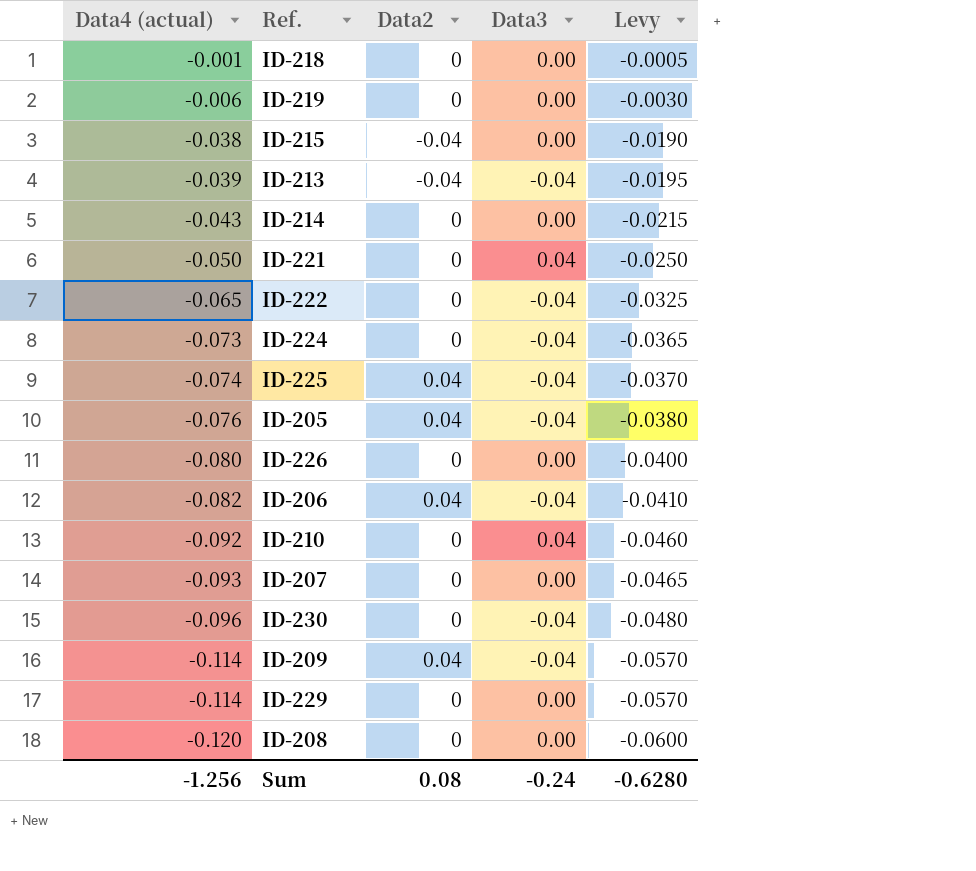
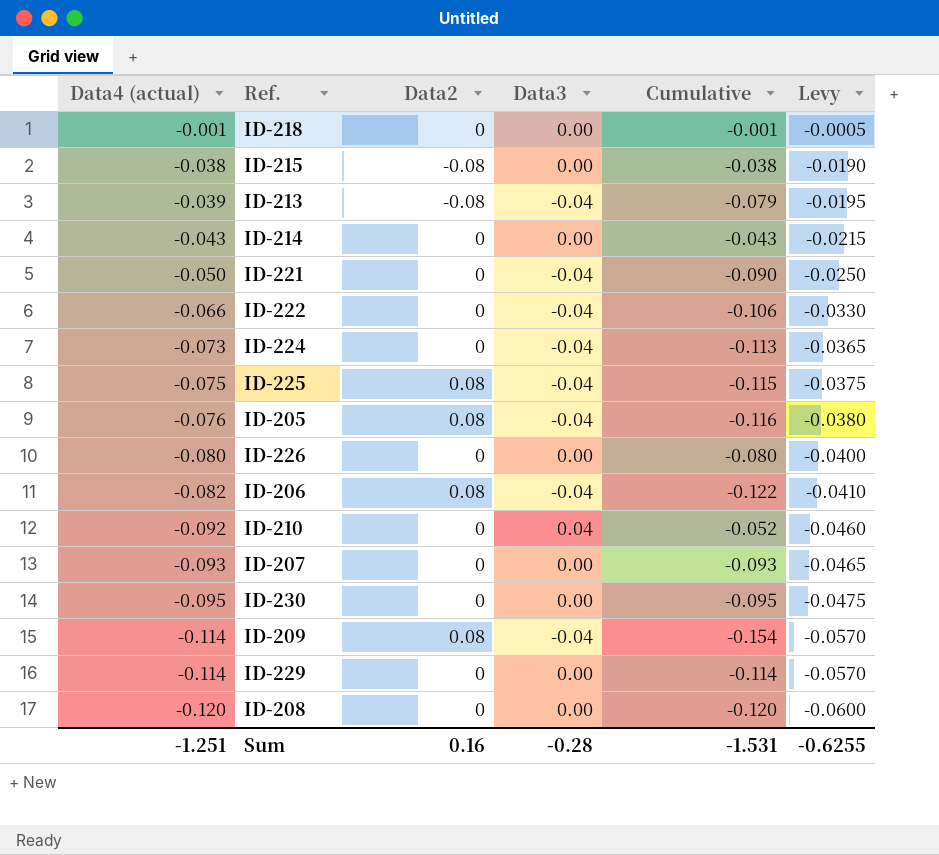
column Cumulative | formula: none -> [Data4 (actual)] + [Data3]
row ID-219: -0.006 | 0 | 0.00 | -0.0030 -> none
ID-215 | Data2: -0.04 -> -0.08
ID-213 | Data2: -0.04 -> -0.08
ID-221 | Data3: 0.04 -> -0.04
ID-222 | Data4 (actual): -0.065 -> -0.066
ID-222 | Levy: -0.0325 -> -0.0330
ID-225 | Data4 (actual): -0.074 -> -0.075
ID-225 | Data2: 0.04 -> 0.08
ID-225 | Levy: -0.0370 -> -0.0375
ID-205 | Data2: 0.04 -> 0.08
ID-206 | Data2: 0.04 -> 0.08
ID-230 | Data4 (actual): -0.096 -> -0.095
ID-230 | Data3: -0.04 -> 0.00
ID-230 | Levy: -0.0480 -> -0.0475
ID-209 | Data2: 0.04 -> 0.08
Sum | Data4 (actual): -1.256 -> -1.251
Sum | Data2: 0.08 -> 0.16
Sum | Data3: -0.24 -> -0.28
Sum | Levy: -0.6280 -> -0.6255

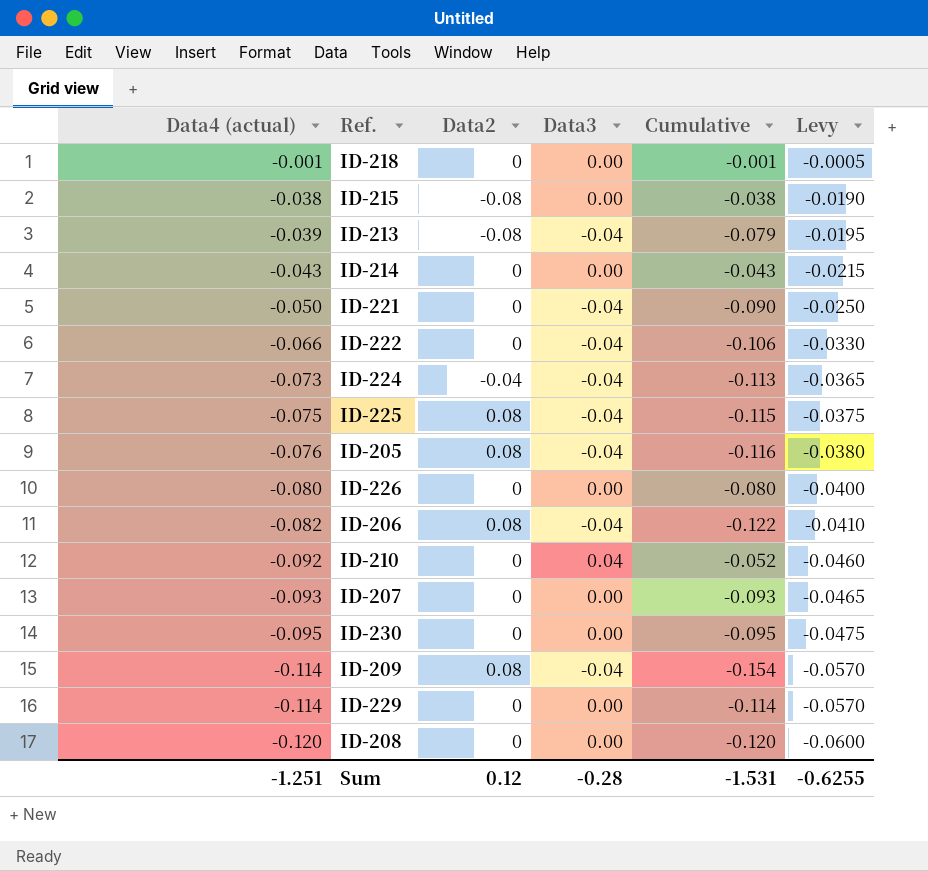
ID-224 | Data2: 0 -> -0.04
Sum | Data2: 0.16 -> 0.12

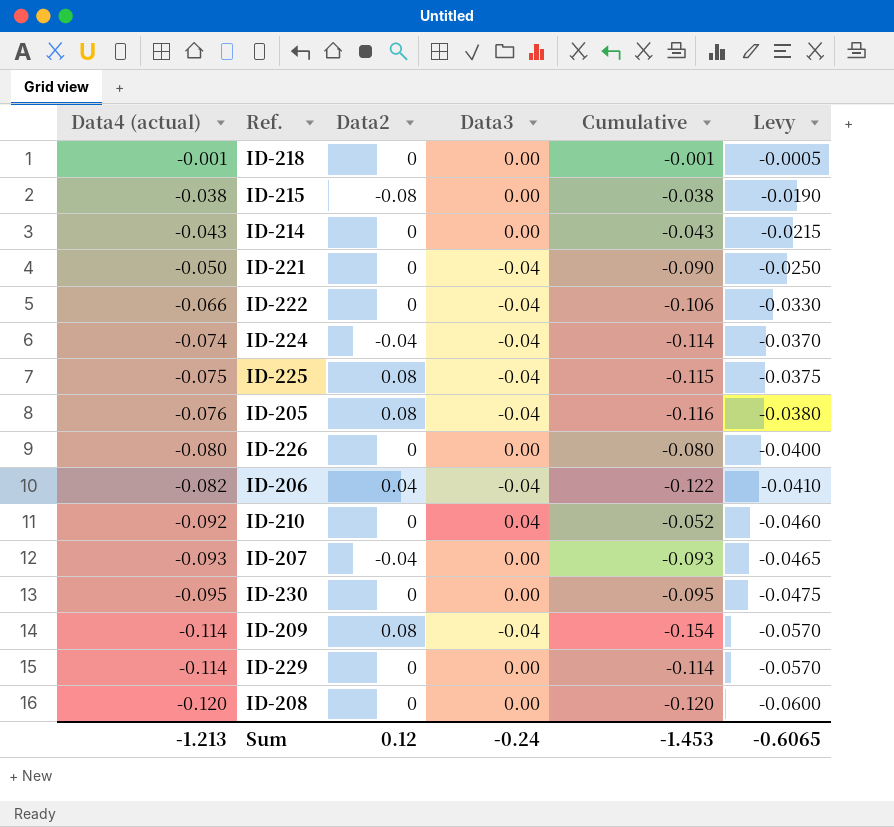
row ID-213: -0.039 | -0.08 | -0.04 | -0.079 | -0.0195 -> none
ID-224 | Data4 (actual): -0.073 -> -0.074
ID-224 | Cumulative: -0.113 -> -0.114
ID-224 | Levy: -0.0365 -> -0.0370
ID-206 | Data2: 0.08 -> 0.04
ID-207 | Data2: 0 -> -0.04
Sum | Data4 (actual): -1.251 -> -1.213
Sum | Data3: -0.28 -> -0.24
Sum | Cumulative: -1.531 -> -1.453
Sum | Levy: -0.6255 -> -0.6065

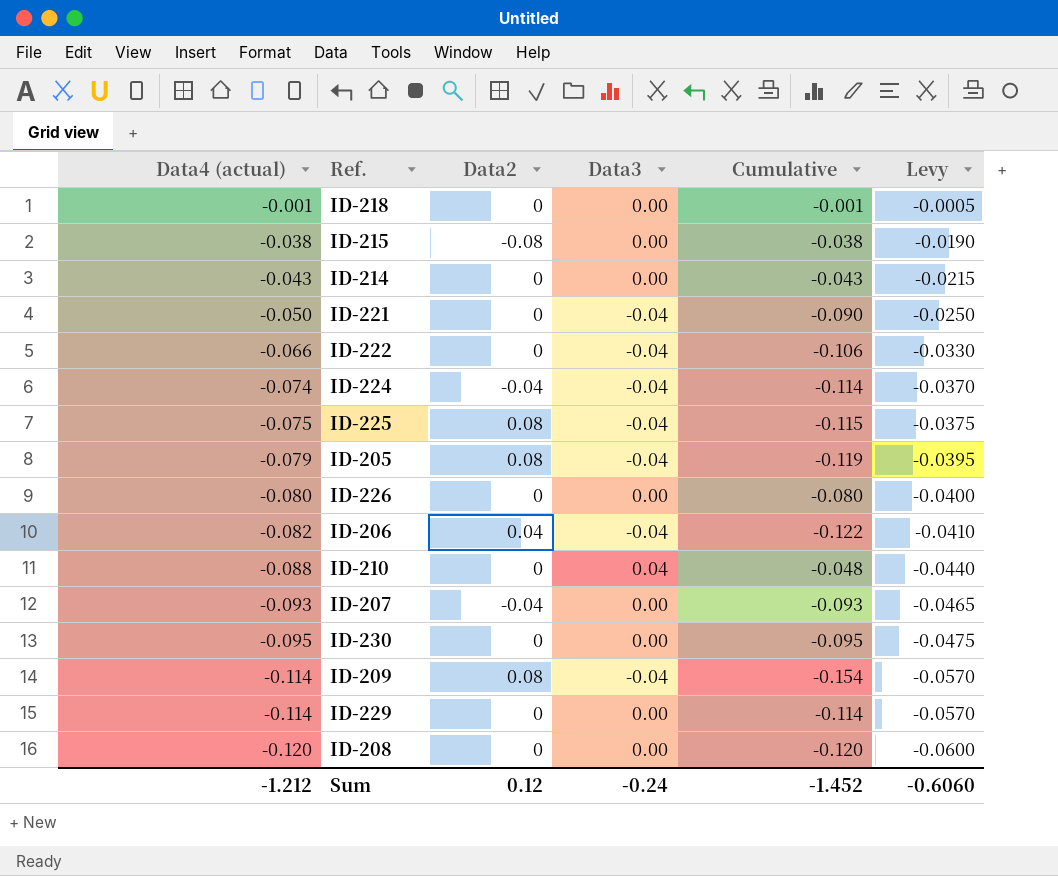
ID-205 | Data4 (actual): -0.076 -> -0.079
ID-205 | Cumulative: -0.116 -> -0.119
ID-205 | Levy: -0.0380 -> -0.0395
ID-210 | Data4 (actual): -0.092 -> -0.088
ID-210 | Cumulative: -0.052 -> -0.048
ID-210 | Levy: -0.0460 -> -0.0440
Sum | Data4 (actual): -1.213 -> -1.212
Sum | Cumulative: -1.453 -> -1.452
Sum | Levy: -0.6065 -> -0.6060

